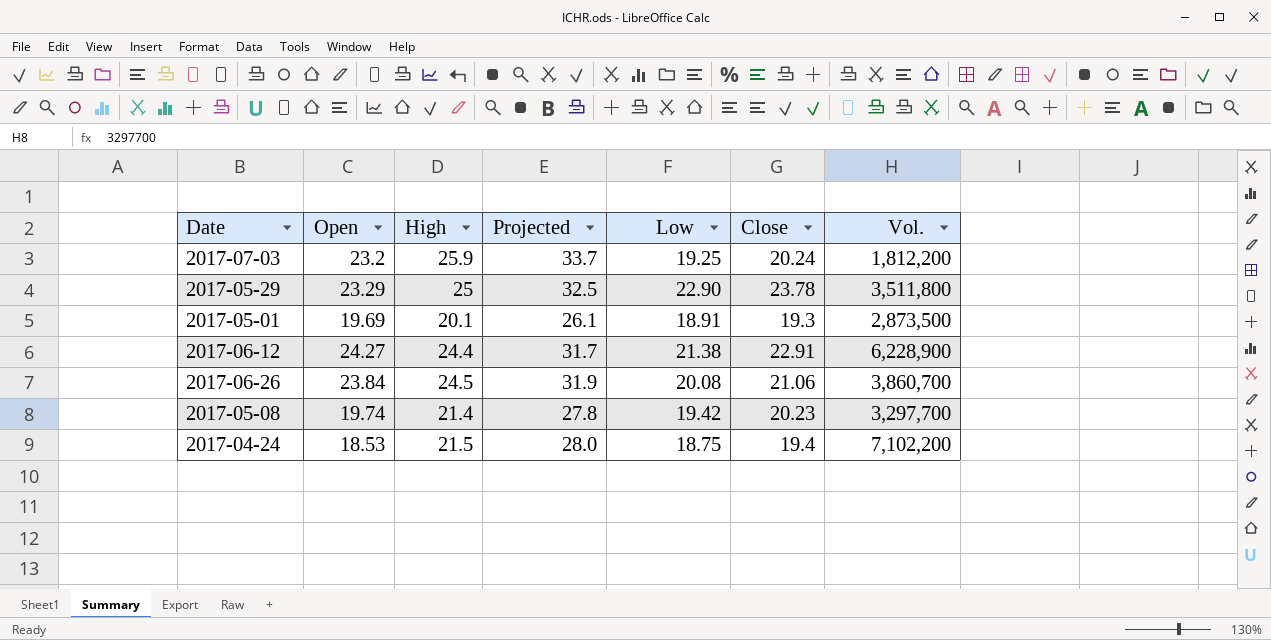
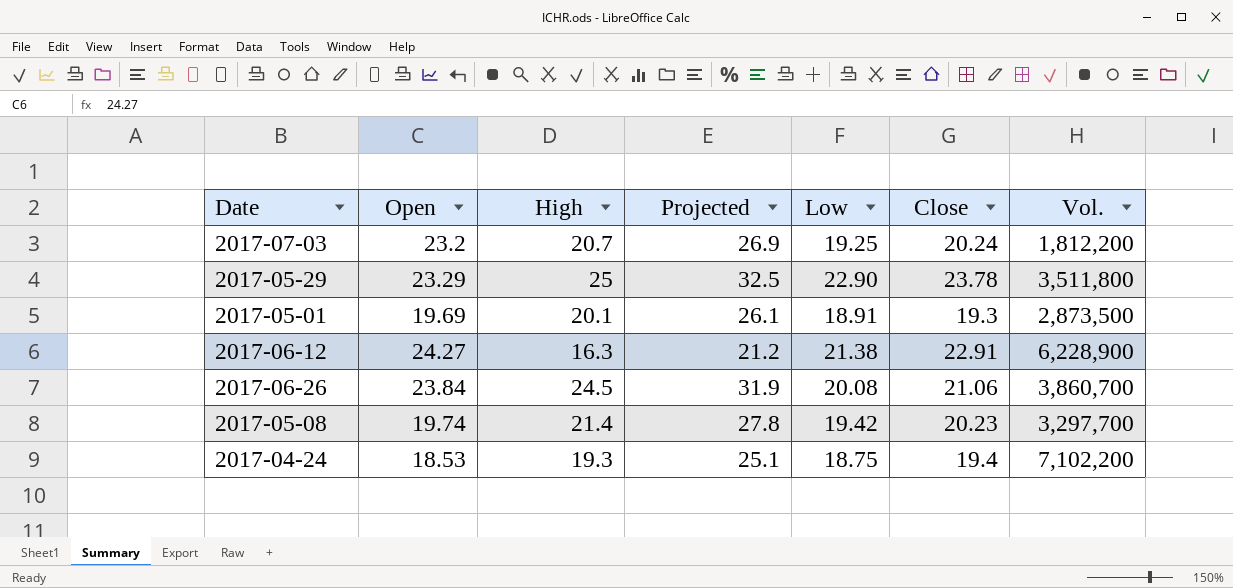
2017-07-03 | High: 25.9 -> 20.7
2017-07-03 | Projected: 33.7 -> 26.9
2017-06-12 | High: 24.4 -> 16.3
2017-06-12 | Projected: 31.7 -> 21.2
2017-04-24 | High: 21.5 -> 19.3
2017-04-24 | Projected: 28.0 -> 25.1

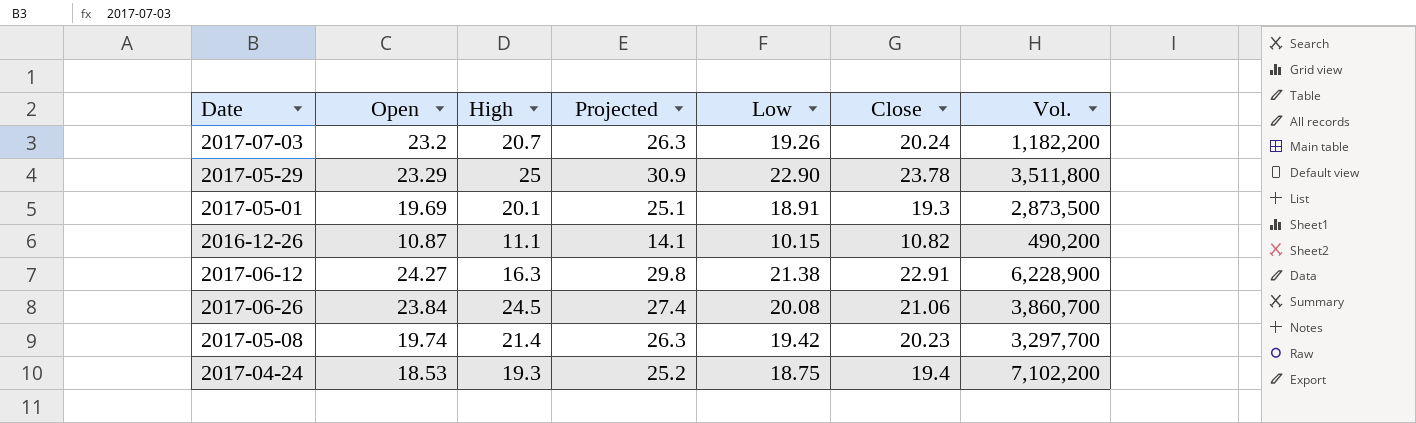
column Projected | formula: [High] * 1.3 -> [Close] * 1.3
2017-07-03 | Low: 19.25 -> 19.26
2017-07-03 | Vol.: 1,812,200 -> 1,182,200
row 2016-12-26: none -> 10.87 | 11.1 | 14.1 | 10.15 | 10.82 | 490,200

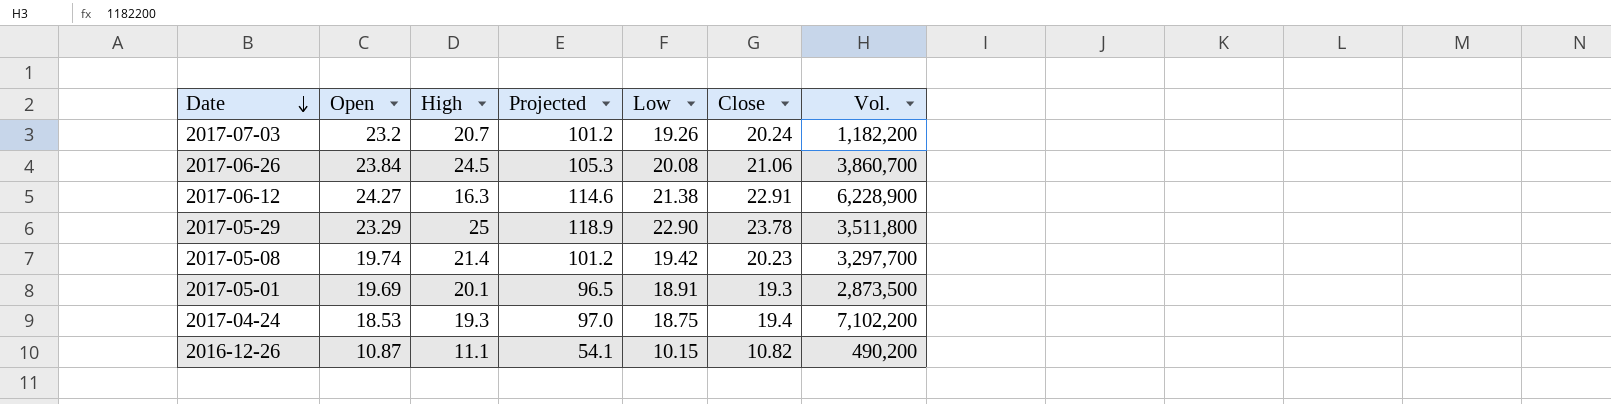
row order: none -> Date descending
column Projected | formula: [Close] * 1.3 -> [Close] * 5

